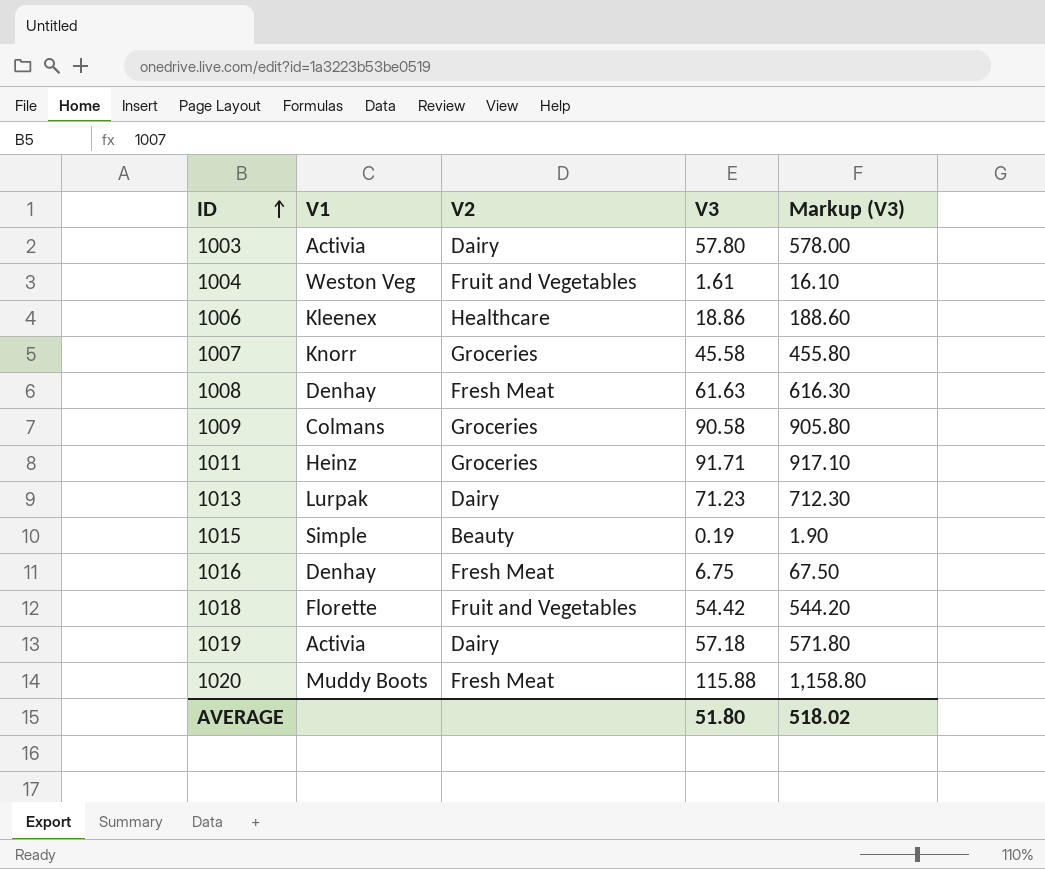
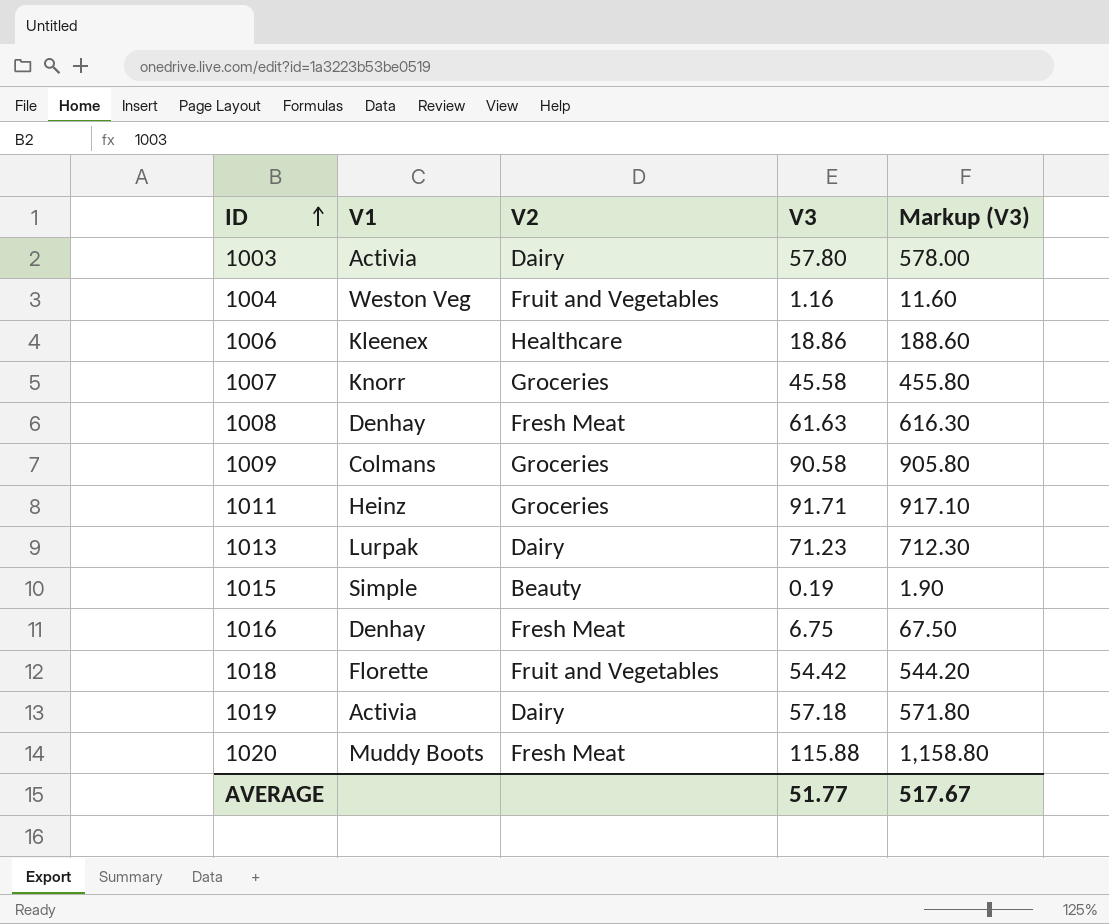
1004 | V3: 1.61 -> 1.16
1004 | Markup (V3): 16.10 -> 11.60
AVERAGE | V3: 51.80 -> 51.77
AVERAGE | Markup (V3): 518.02 -> 517.67

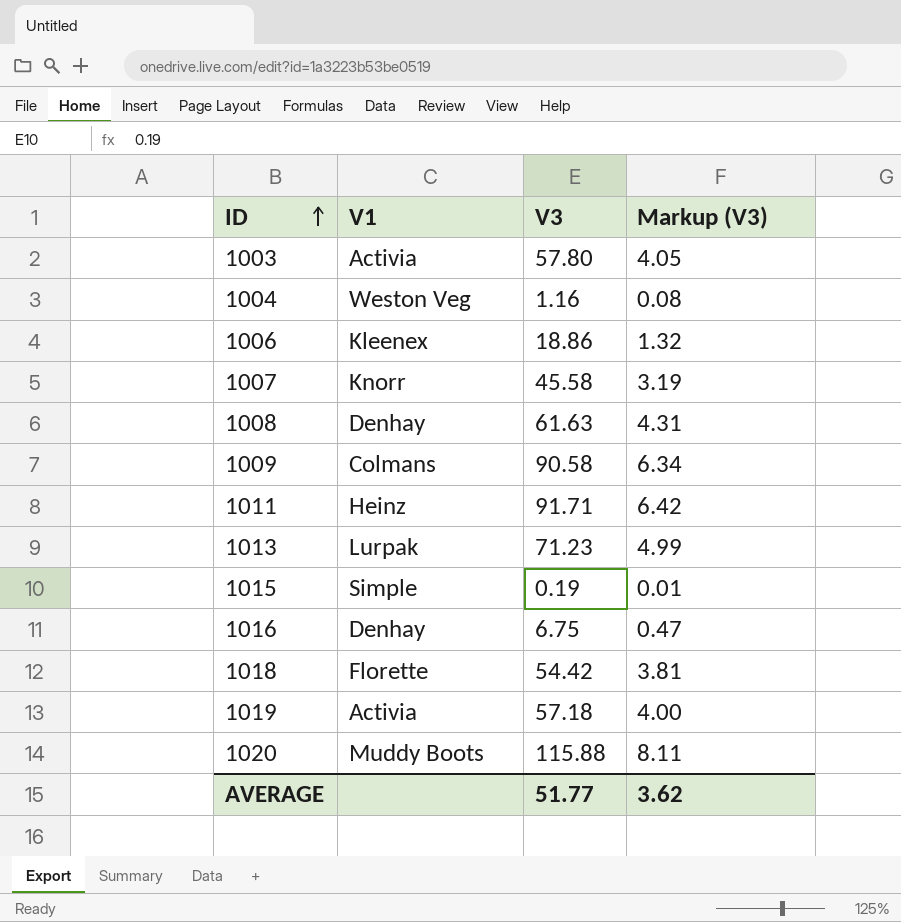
column V2 | position: 3 -> none
column Markup (V3) | formula: [V3] * 10 -> [V3] * 0.07
AVERAGE | Markup (V3): 517.67 -> 3.62

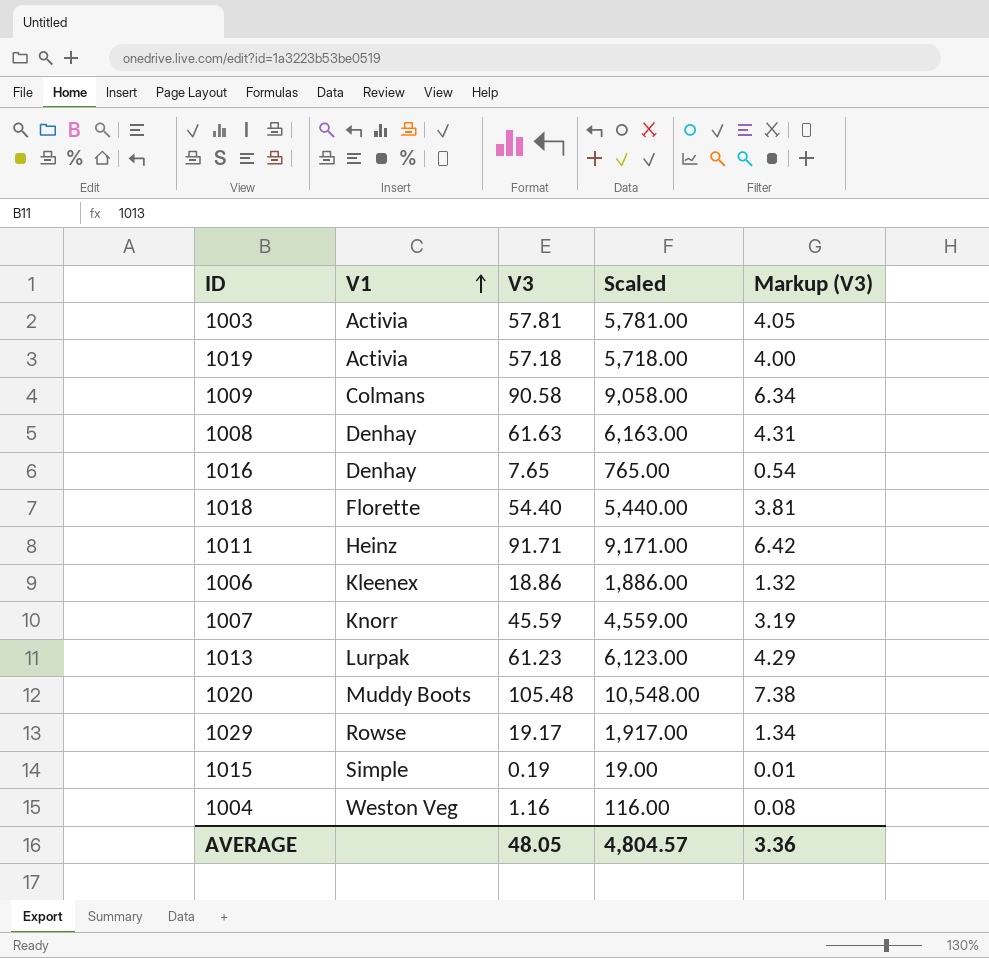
row order: ID ascending -> V1 ascending
column Scaled | formula: none -> [V3] * 100
1003 | V3: 57.80 -> 57.81
1016 | V3: 6.75 -> 7.65
1016 | Markup (V3): 0.47 -> 0.54
1018 | V3: 54.42 -> 54.40
1007 | V3: 45.58 -> 45.59
1013 | V3: 71.23 -> 61.23
1013 | Markup (V3): 4.99 -> 4.29
1020 | V3: 115.88 -> 105.48
1020 | Markup (V3): 8.11 -> 7.38
row 1029: none -> Rowse | 19.17 | 1,917.00 | 1.34
AVERAGE | V3: 51.77 -> 48.05
AVERAGE | Markup (V3): 3.62 -> 3.36

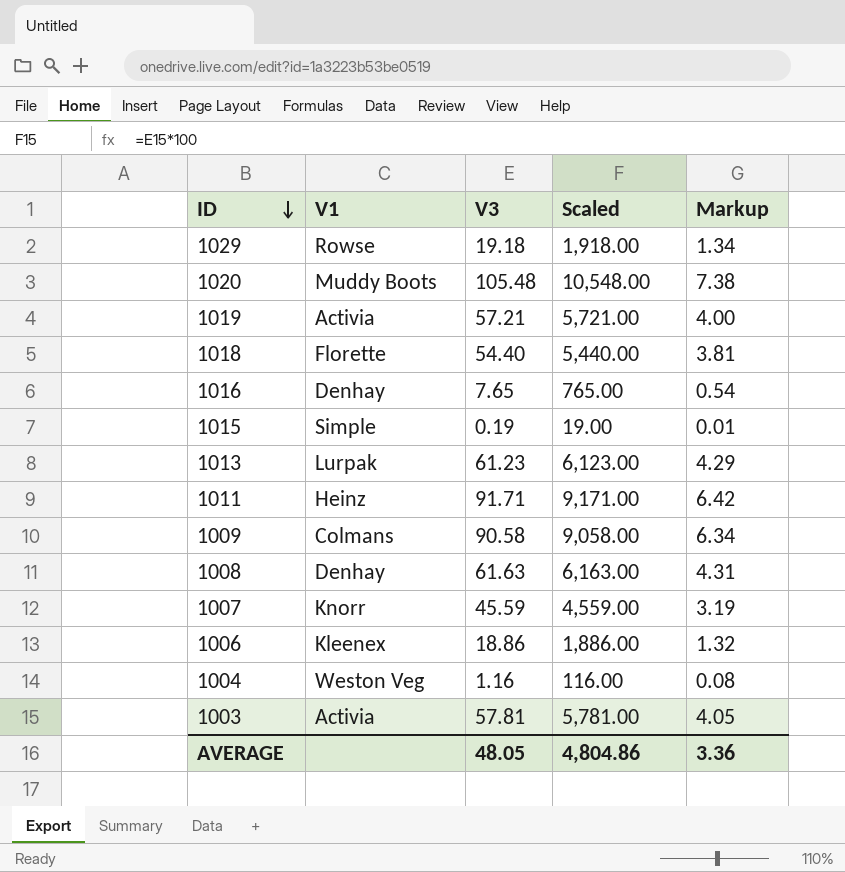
row order: V1 ascending -> ID descending
column name: Markup (V3) -> Markup
1029 | V3: 19.17 -> 19.18
1029 | Scaled: 1,917.00 -> 1,918.00
1019 | V3: 57.18 -> 57.21
1019 | Scaled: 5,718.00 -> 5,721.00
AVERAGE | Scaled: 4,804.57 -> 4,804.86

